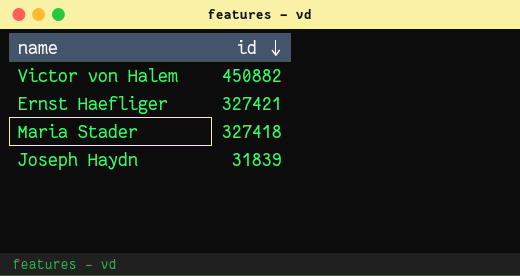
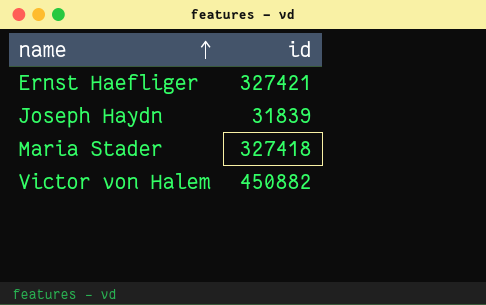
row order: id descending -> name ascending

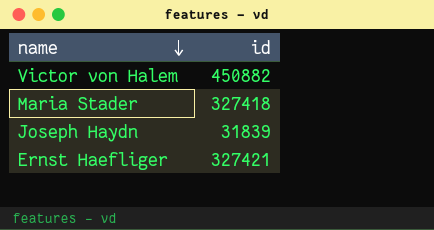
row order: name ascending -> name descending

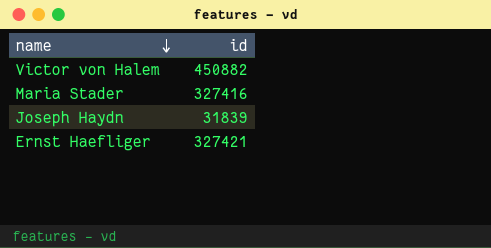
Maria Stader | id: 327418 -> 327416

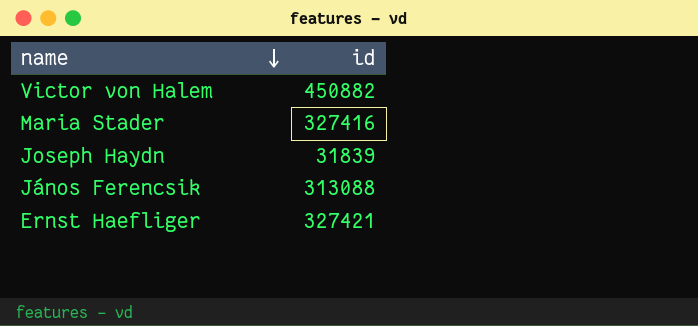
row János Ferencsik: none -> 313088

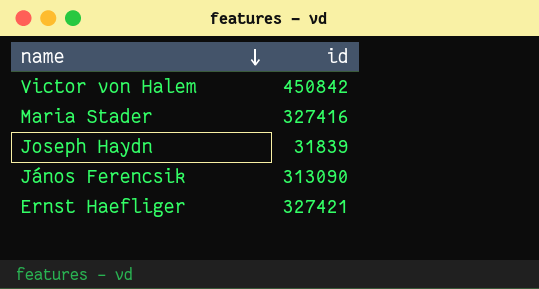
Victor von Halem | id: 450882 -> 450842
János Ferencsik | id: 313088 -> 313090

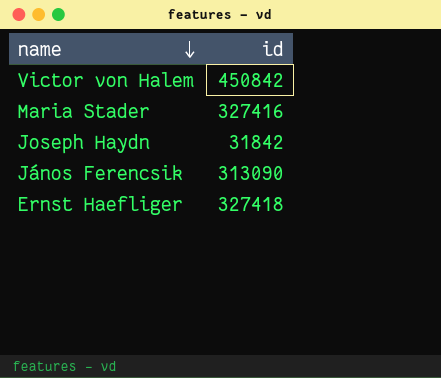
Joseph Haydn | id: 31839 -> 31842
Ernst Haefliger | id: 327421 -> 327418

